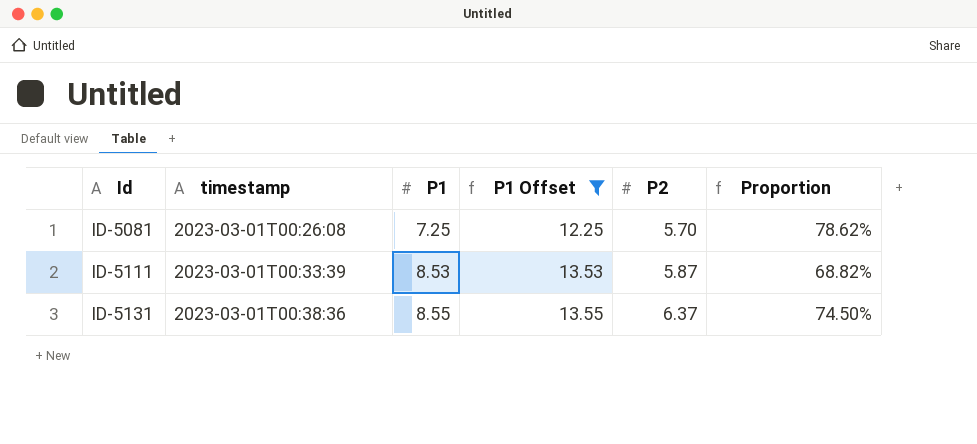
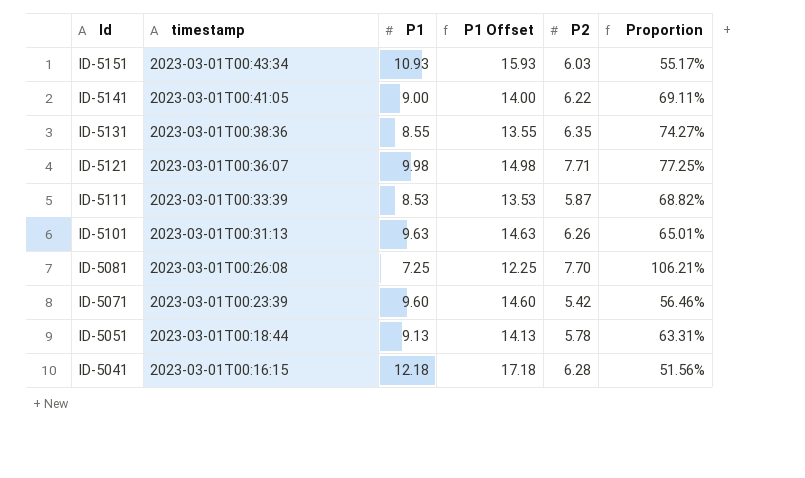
filter: P1 Offset <= 13.55 -> none
row order: Id ascending -> Id descending
ID-5131 | P2: 6.37 -> 6.35
ID-5131 | Proportion: 74.50% -> 74.27%
ID-5081 | P2: 5.70 -> 7.70
ID-5081 | Proportion: 78.62% -> 106.21%

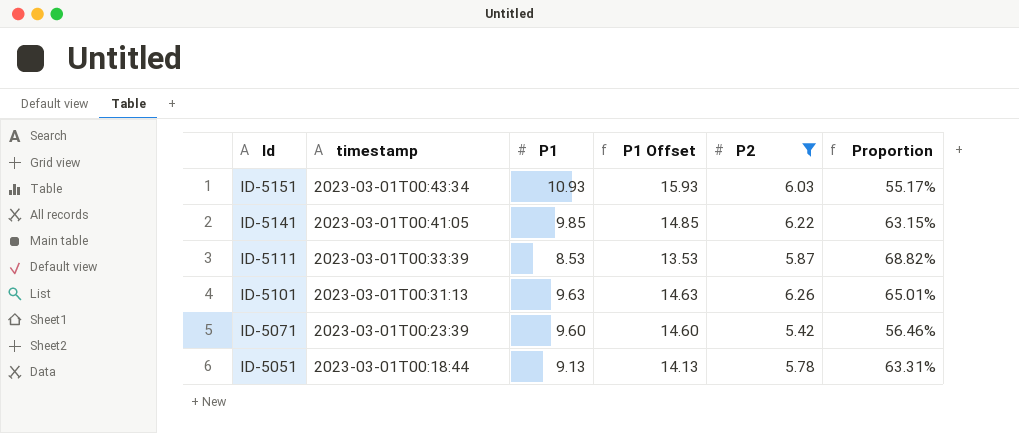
filter: none -> P2 <= 6.26
ID-5141 | P1: 9.00 -> 9.85
ID-5141 | P1 Offset: 14.00 -> 14.85
ID-5141 | Proportion: 69.11% -> 63.15%

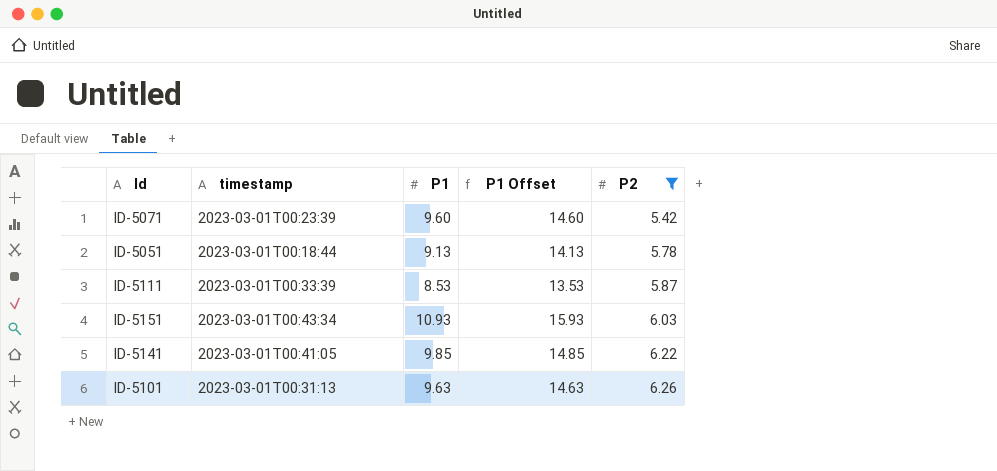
row order: Id descending -> P2 ascending
column Proportion | formula: [P2] / [P1] -> none

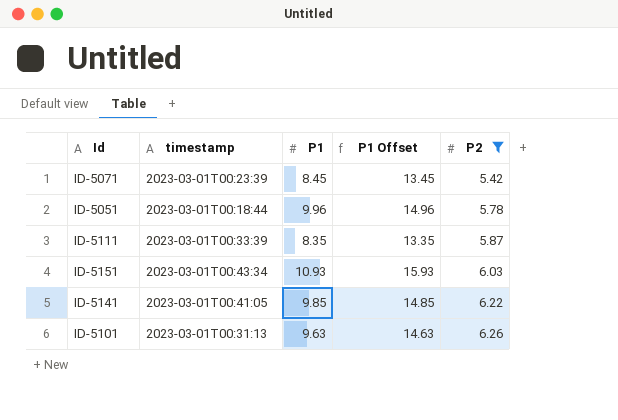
ID-5071 | P1: 9.60 -> 8.45
ID-5071 | P1 Offset: 14.60 -> 13.45
ID-5051 | P1: 9.13 -> 9.96
ID-5051 | P1 Offset: 14.13 -> 14.96
ID-5111 | P1: 8.53 -> 8.35
ID-5111 | P1 Offset: 13.53 -> 13.35

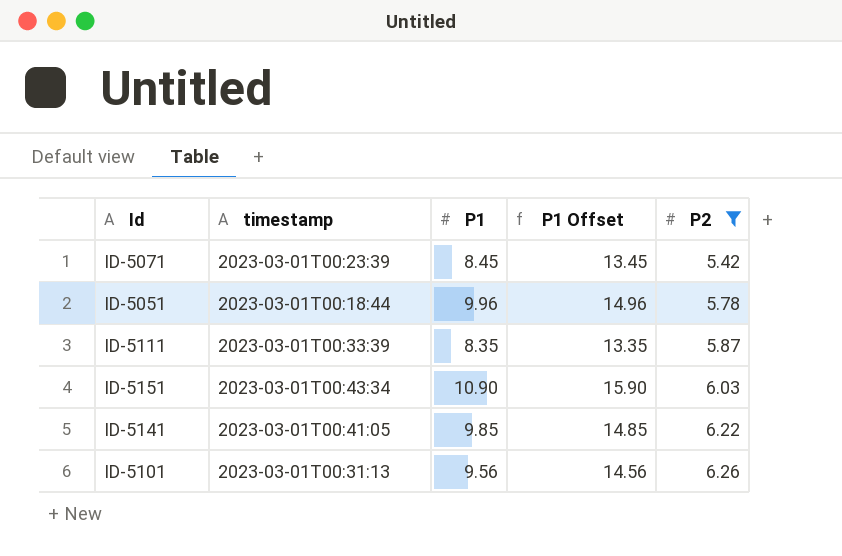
ID-5151 | P1: 10.93 -> 10.90
ID-5151 | P1 Offset: 15.93 -> 15.90
ID-5101 | P1: 9.63 -> 9.56
ID-5101 | P1 Offset: 14.63 -> 14.56

